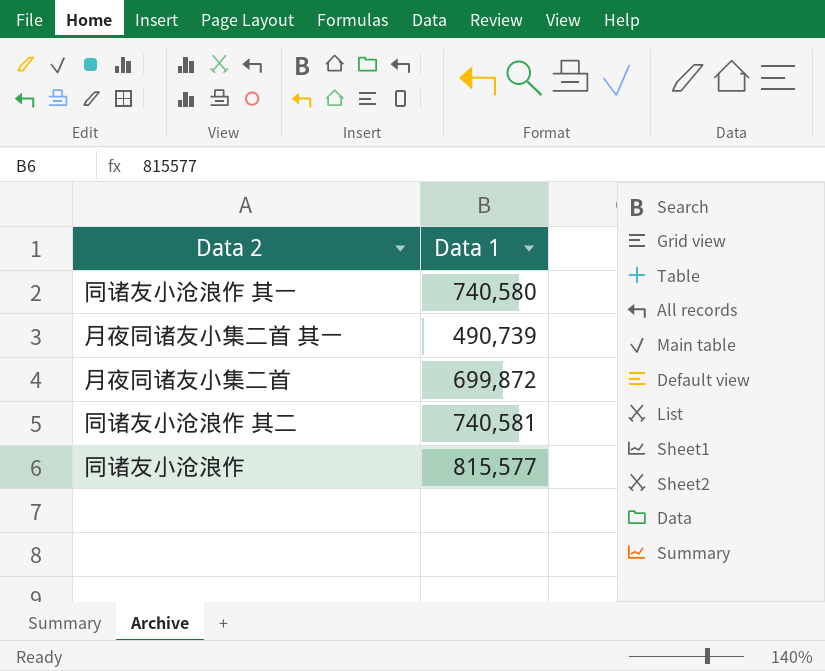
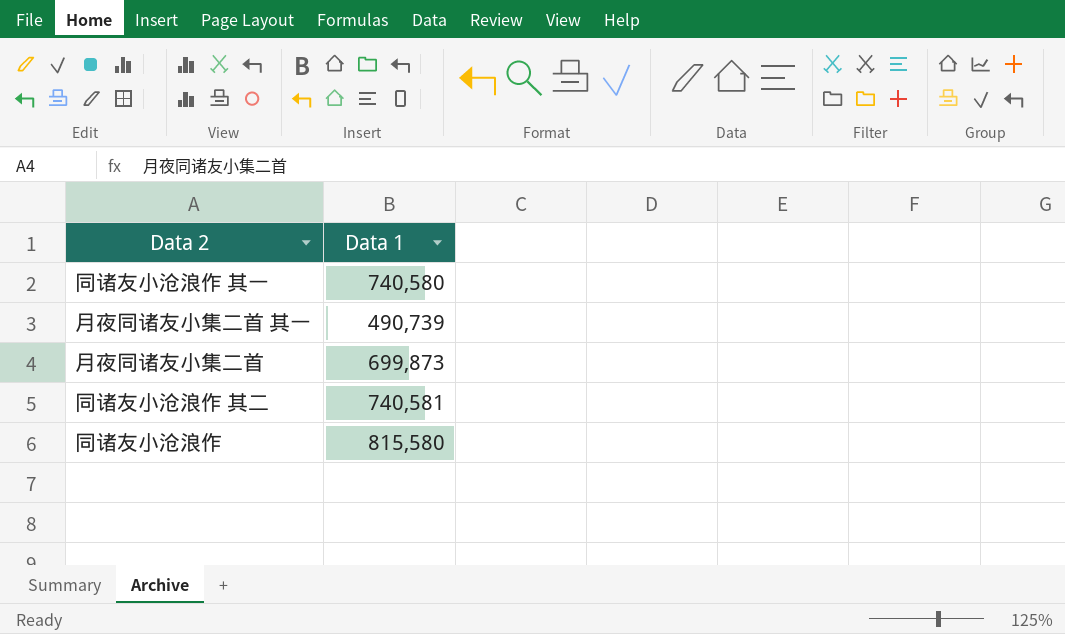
月夜同诸友小集二首 | Data 1: 699,872 -> 699,873
同诸友小沧浪作 | Data 1: 815,577 -> 815,580

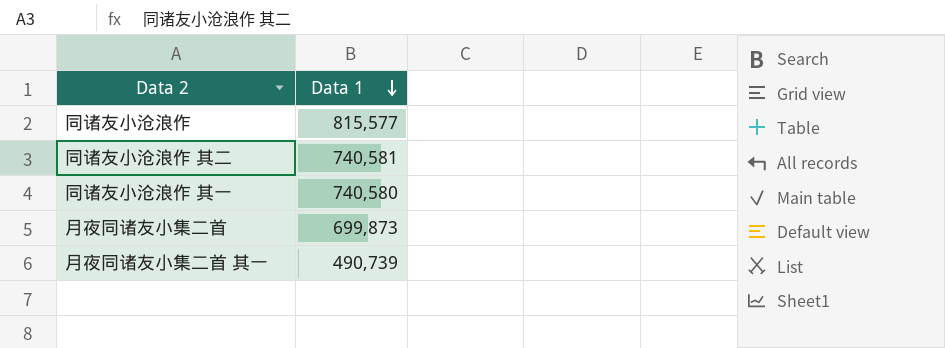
row order: none -> Data 1 descending
同诸友小沧浪作 | Data 1: 815,580 -> 815,577

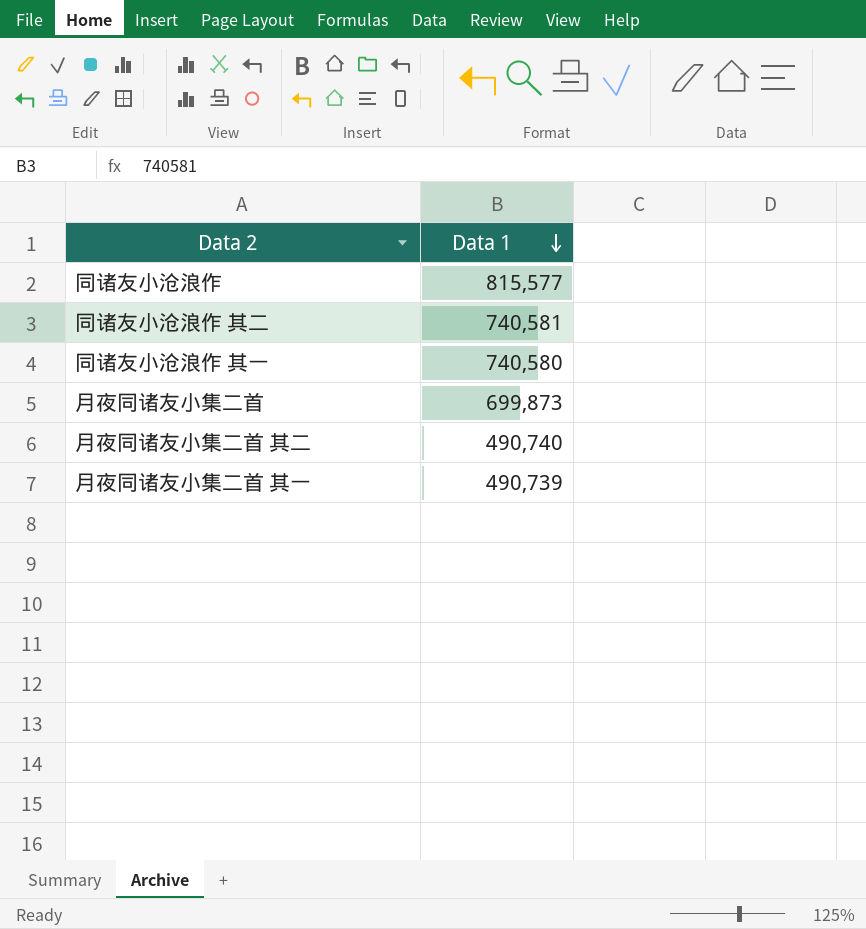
row 月夜同诸友小集二首 其二: none -> 490,740

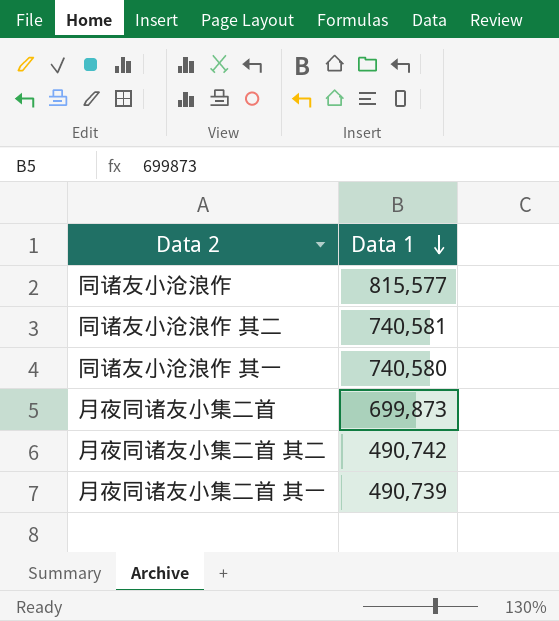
月夜同诸友小集二首 其二 | Data 1: 490,740 -> 490,742

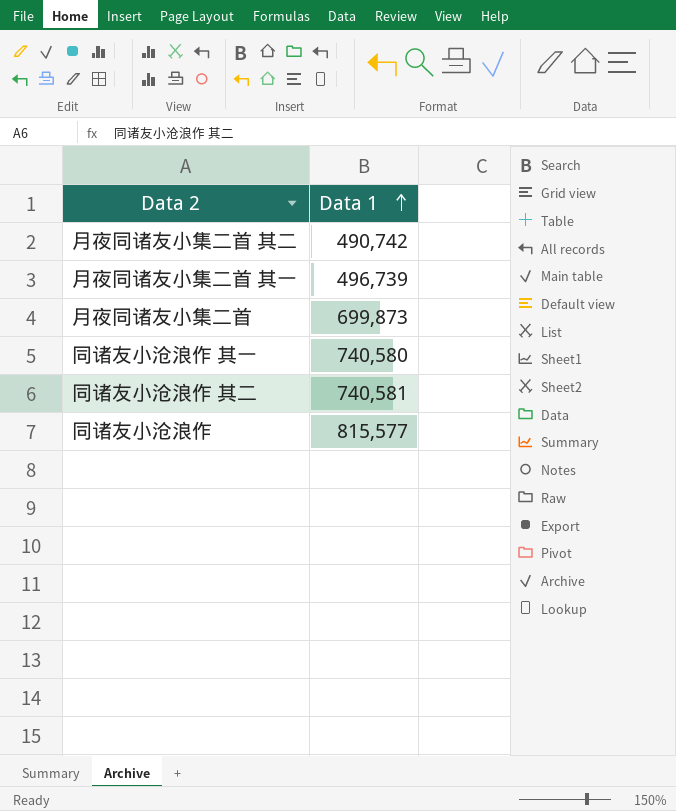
row order: Data 1 descending -> Data 1 ascending
月夜同诸友小集二首 其一 | Data 1: 490,739 -> 496,739

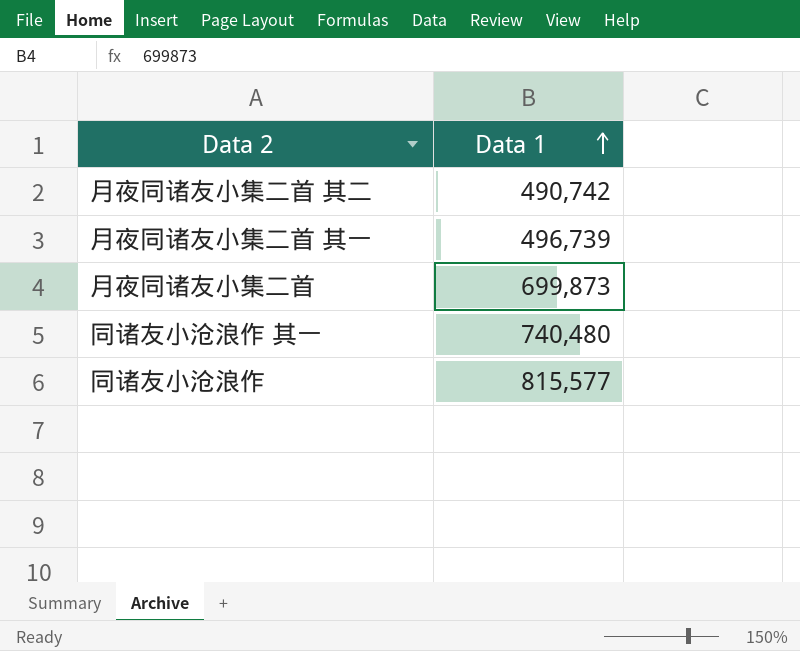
row 同诸友小沧浪作 其二: 740,581 -> none
同诸友小沧浪作 其一 | Data 1: 740,580 -> 740,480

